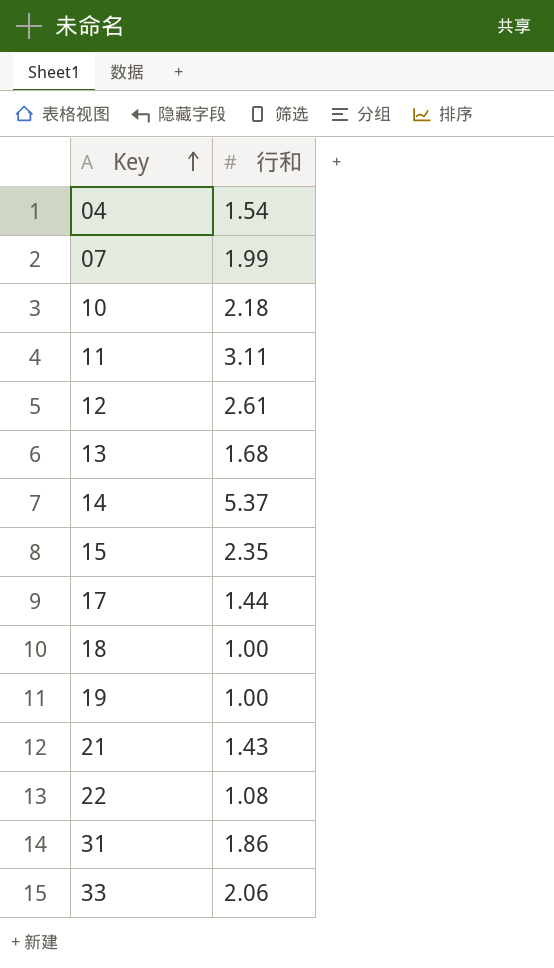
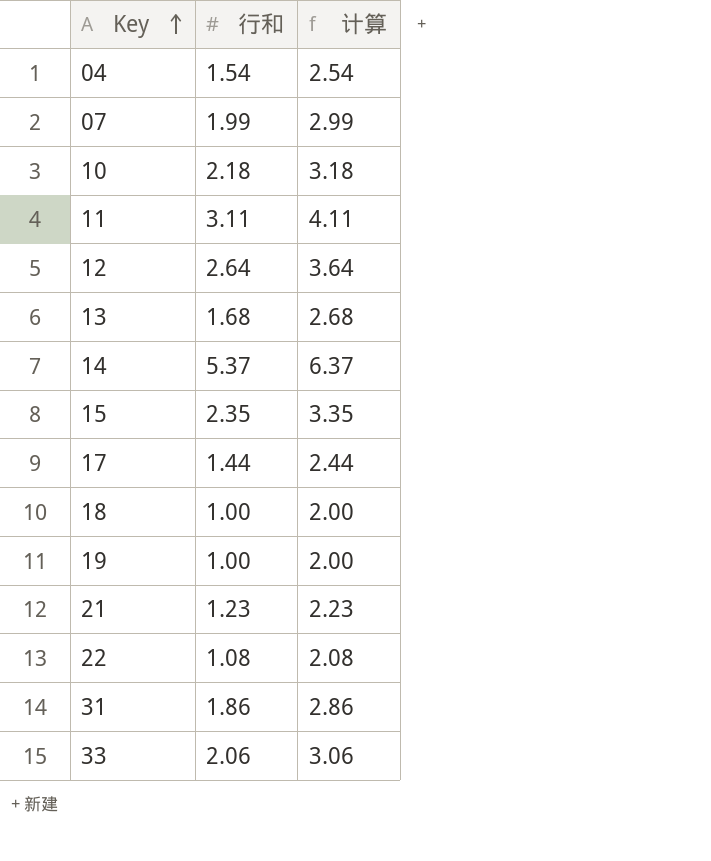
column 计算 | formula: none -> [行和] + 1
12 | 行和: 2.61 -> 2.64
21 | 行和: 1.43 -> 1.23

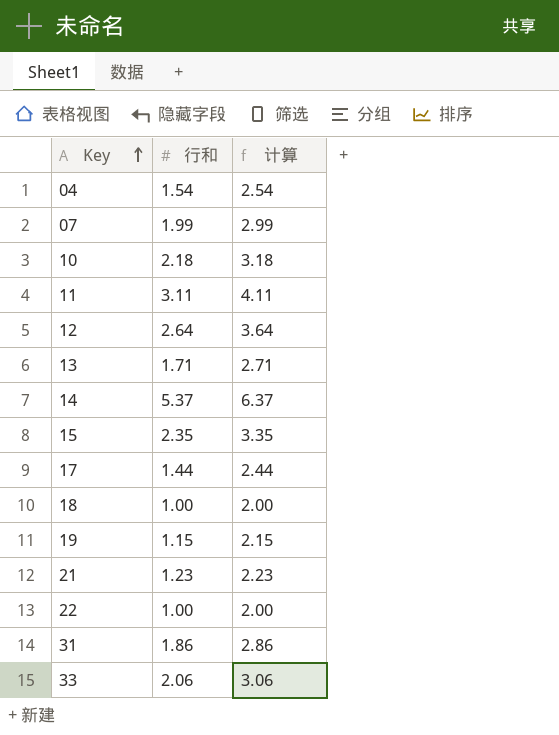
13 | 行和: 1.68 -> 1.71
13 | 计算: 2.68 -> 2.71
19 | 行和: 1.00 -> 1.15
19 | 计算: 2.00 -> 2.15
22 | 行和: 1.08 -> 1.00
22 | 计算: 2.08 -> 2.00

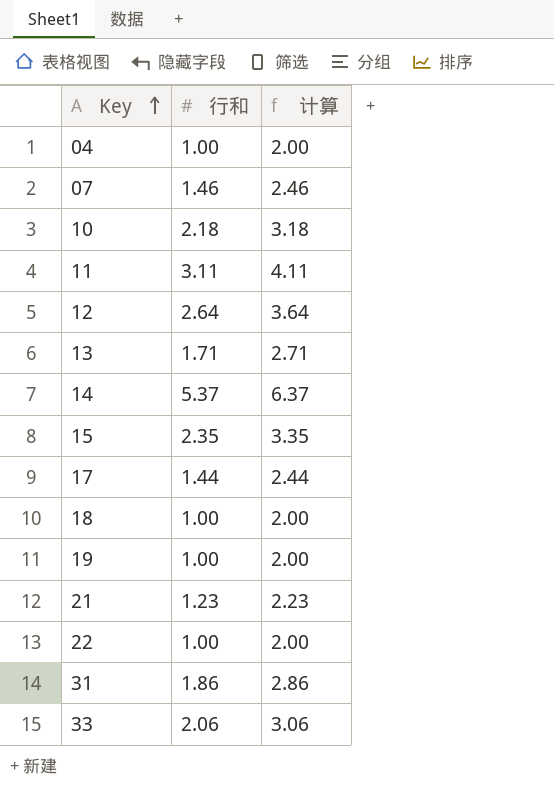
04 | 行和: 1.54 -> 1.00
04 | 计算: 2.54 -> 2.00
07 | 行和: 1.99 -> 1.46
07 | 计算: 2.99 -> 2.46
19 | 行和: 1.15 -> 1.00
19 | 计算: 2.15 -> 2.00

